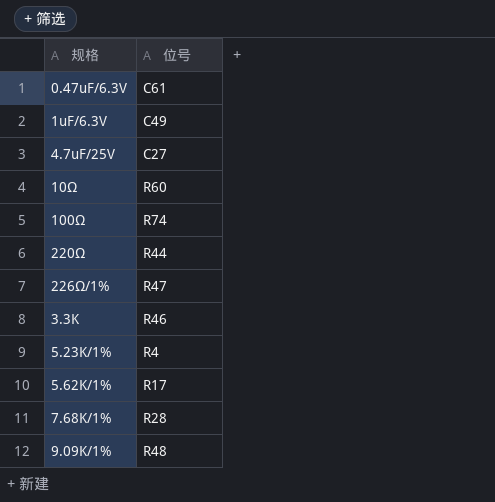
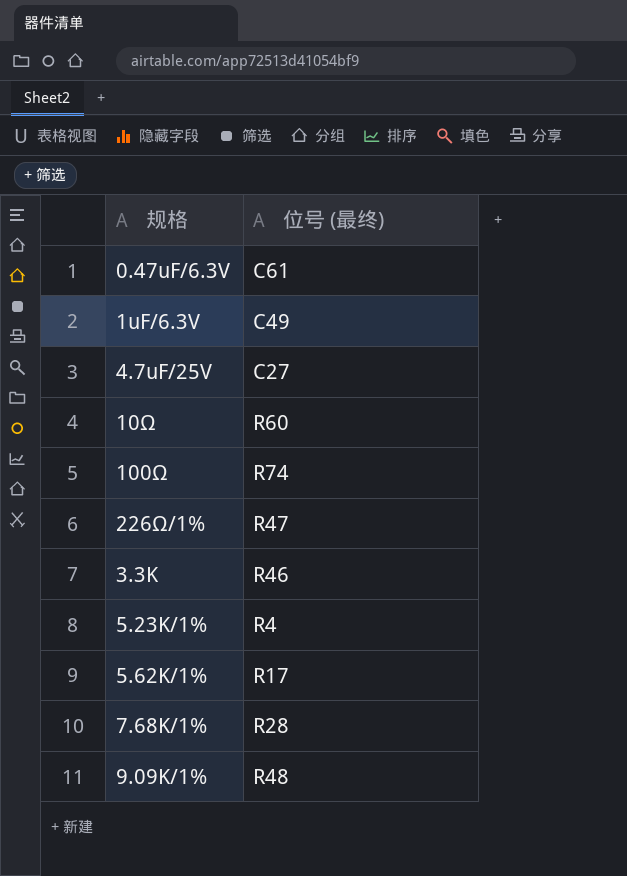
column name: 位号 -> 位号 (最终)
row 220Ω: R44 -> none

